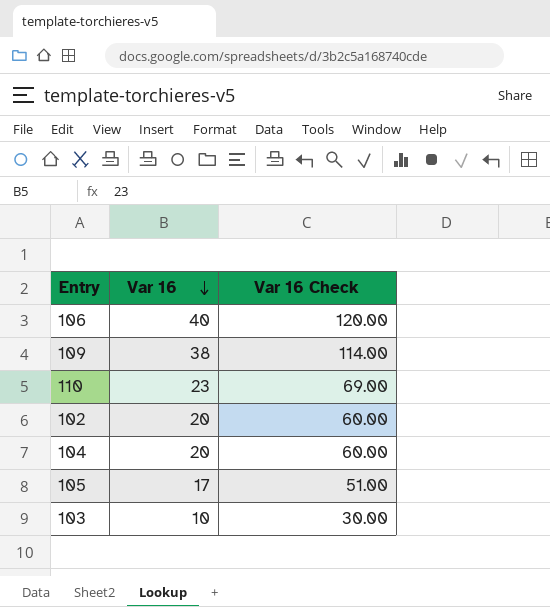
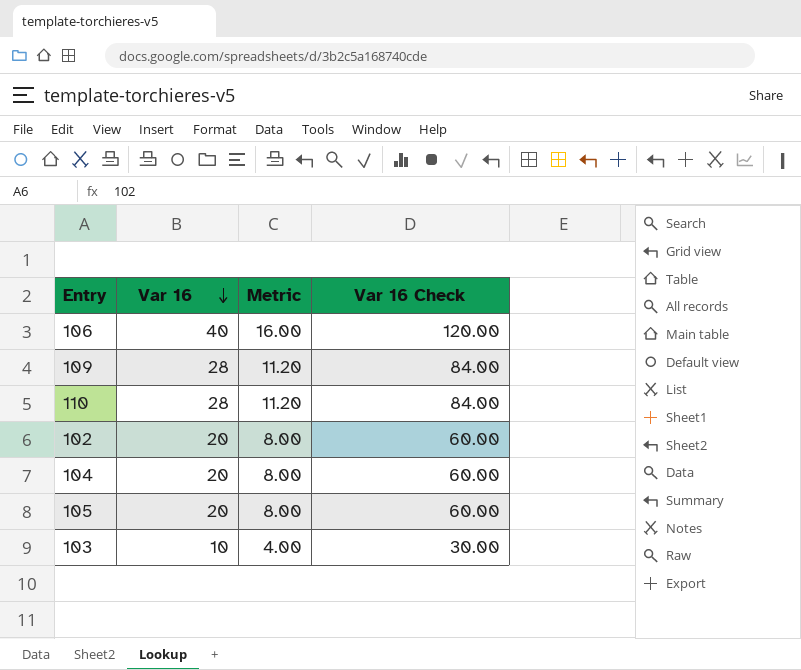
column Metric | formula: none -> [Var 16] * 0.4
109 | Var 16: 38 -> 28
109 | Var 16 Check: 114.00 -> 84.00
110 | Var 16: 23 -> 28
110 | Var 16 Check: 69.00 -> 84.00
105 | Var 16: 17 -> 20
105 | Var 16 Check: 51.00 -> 60.00

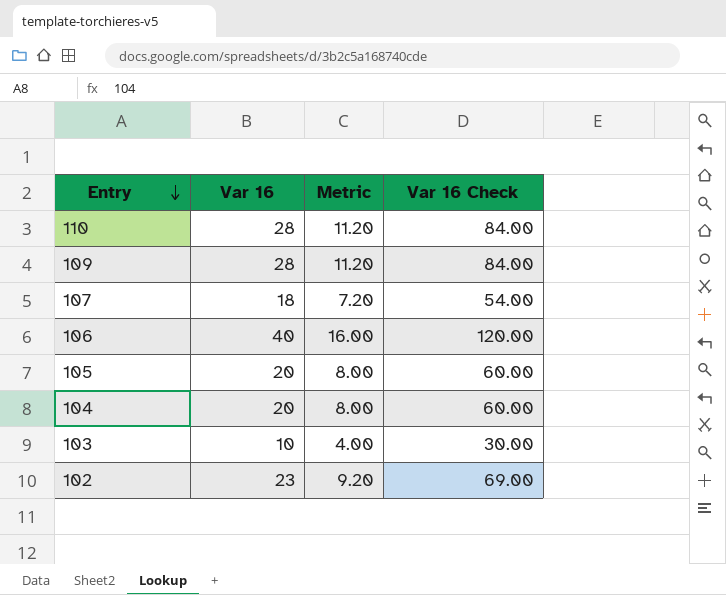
row order: Var 16 descending -> Entry descending
row 107: none -> 18 | 7.20 | 54.00
102 | Var 16: 20 -> 23
102 | Metric: 8.00 -> 9.20
102 | Var 16 Check: 60.00 -> 69.00

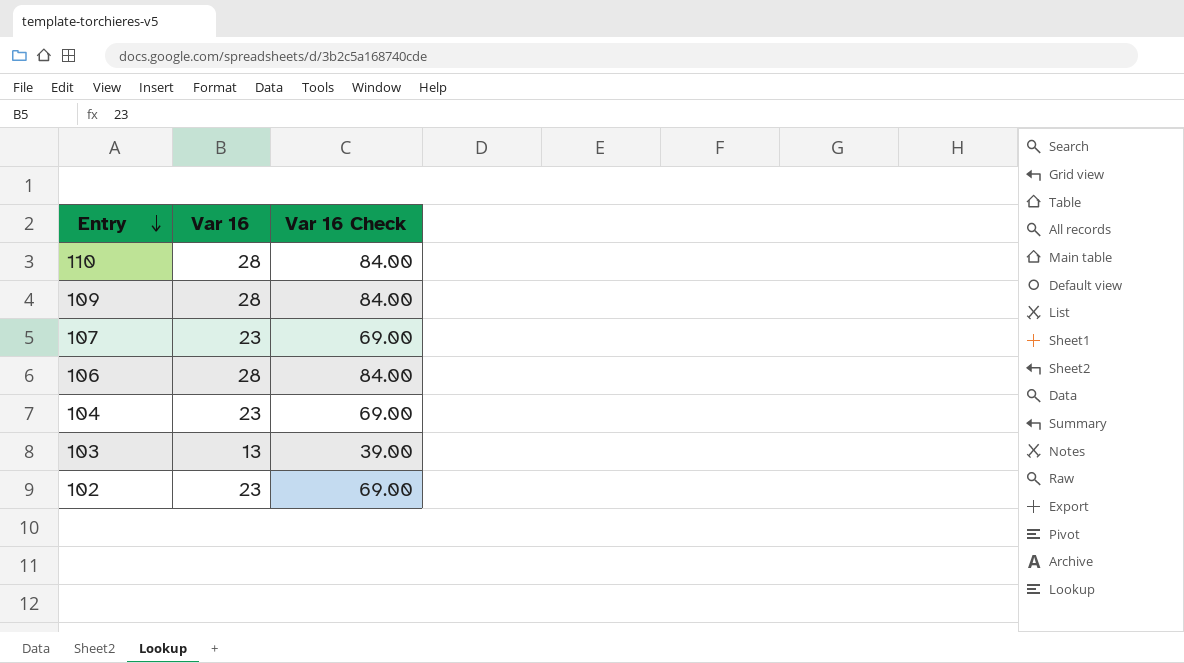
column Metric | formula: [Var 16] * 0.4 -> none
row 105: 20 | 8.00 | 60.00 -> none
107 | Var 16: 18 -> 23
107 | Var 16 Check: 54.00 -> 69.00
106 | Var 16: 40 -> 28
106 | Var 16 Check: 120.00 -> 84.00
104 | Var 16: 20 -> 23
104 | Var 16 Check: 60.00 -> 69.00
103 | Var 16: 10 -> 13
103 | Var 16 Check: 30.00 -> 39.00

